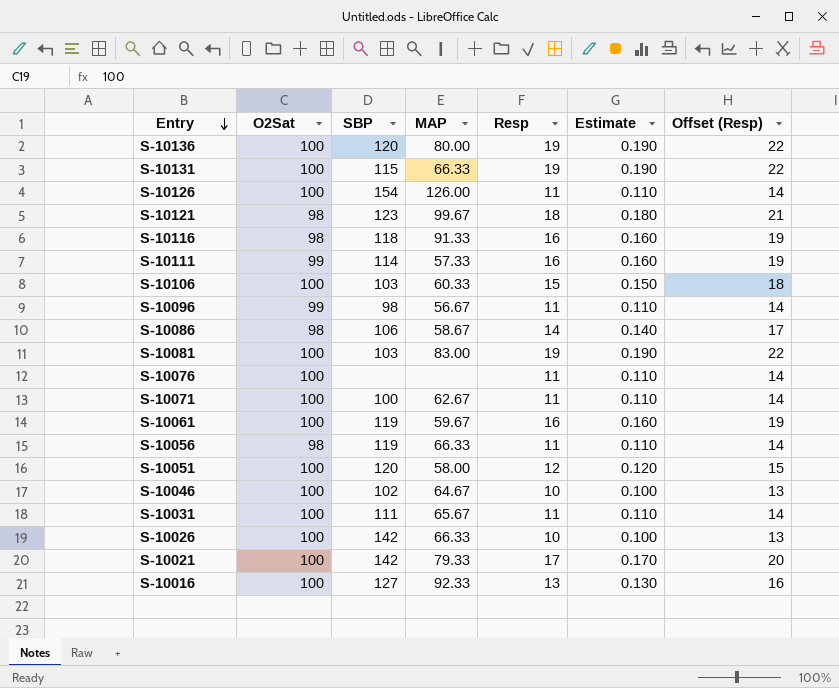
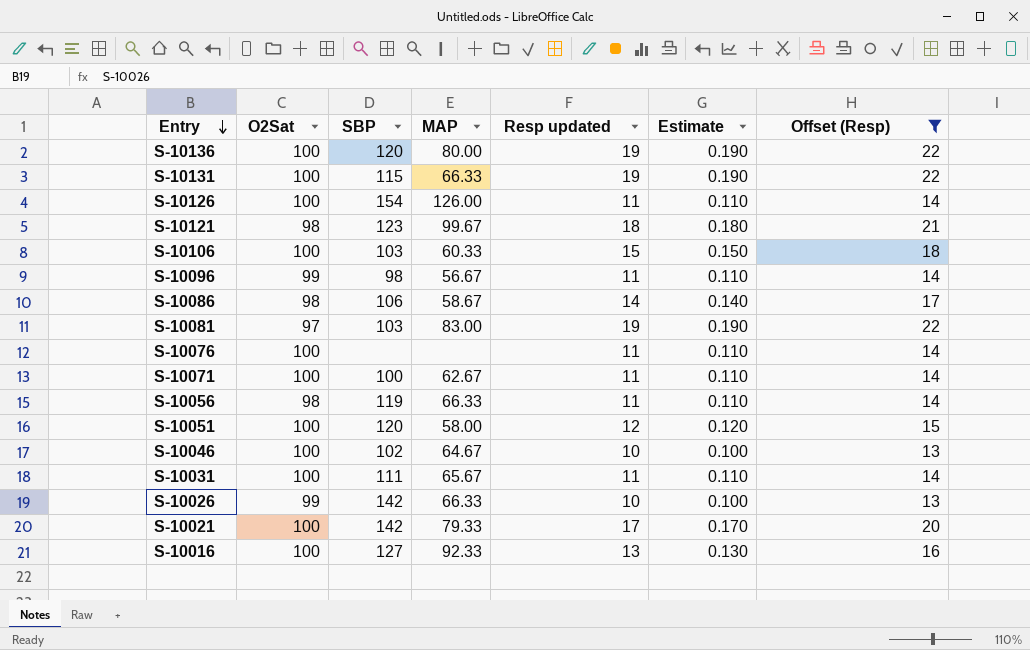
filter: none -> Offset (Resp) != 19
column name: Resp -> Resp updated
S-10081 | O2Sat: 100 -> 97
S-10026 | O2Sat: 100 -> 99

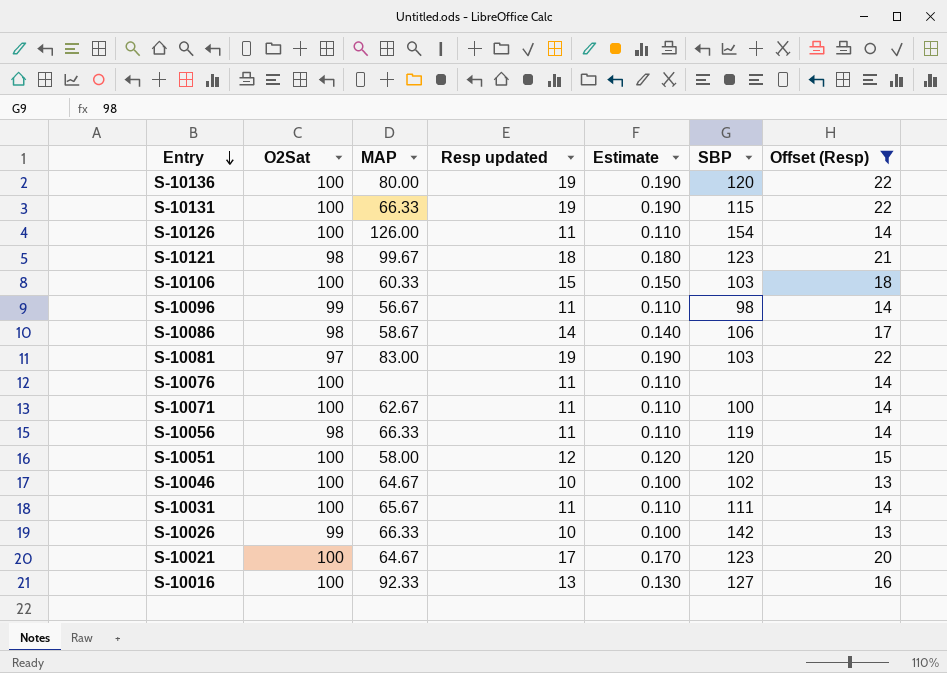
column SBP | position: 3 -> 6
S-10021 | MAP: 79.33 -> 64.67
S-10021 | SBP: 142 -> 123

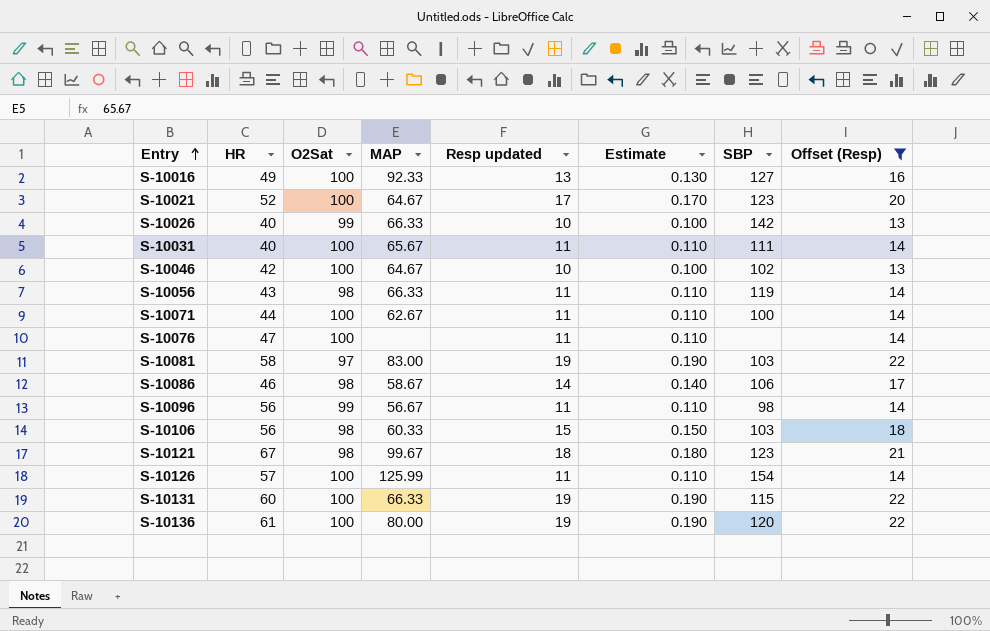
row order: Entry descending -> Entry ascending
column HR | position: none -> 2
row S-10051: 100 | 58.00 | 12 | 0.120 | 120 | 15 -> none
S-10106 | O2Sat: 100 -> 98
S-10126 | MAP: 126.00 -> 125.99

